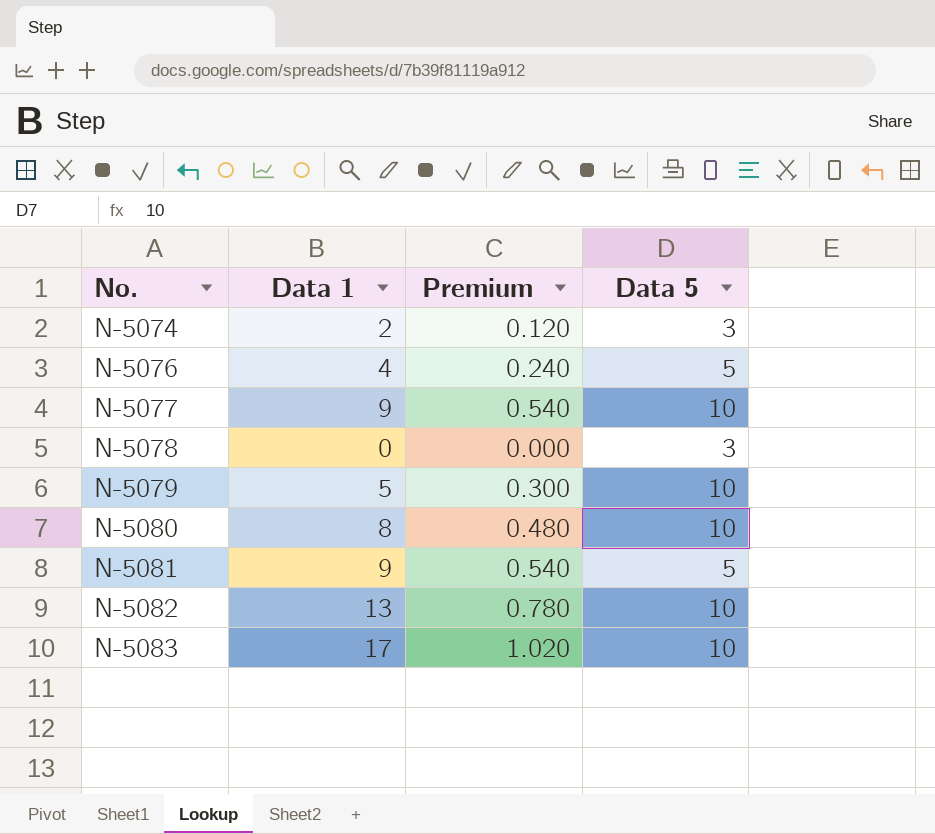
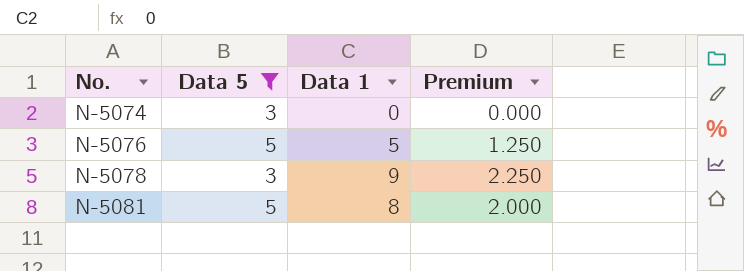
filter: none -> Data 5 != 10
column Data 5 | position: 4 -> 2
column Premium | formula: [Data 1] * 0.06 -> [Data 1] * 0.25
N-5074 | Data 1: 2 -> 0
N-5076 | Data 1: 4 -> 5
N-5078 | Data 1: 0 -> 9
N-5081 | Data 1: 9 -> 8

